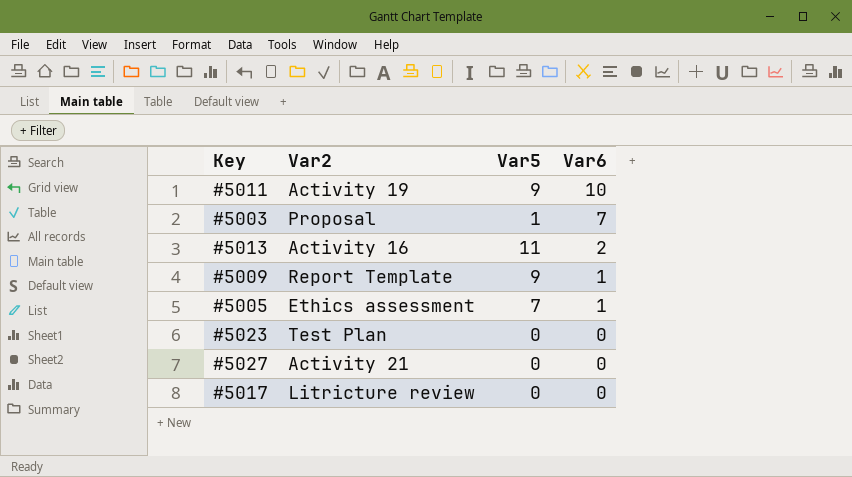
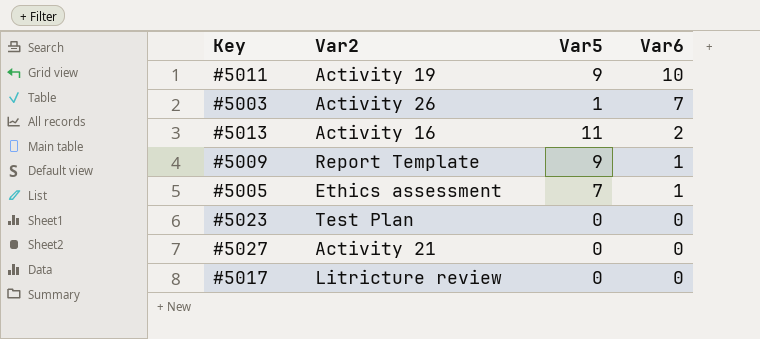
#5003 | Var2: Proposal -> Activity 26

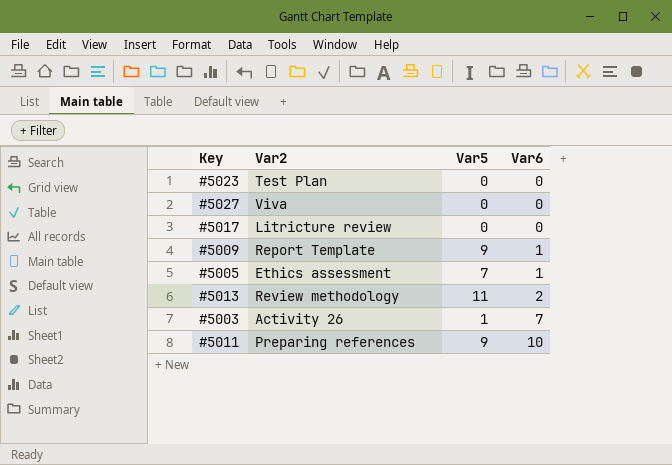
row order: Var6 descending -> Var6 ascending
#5027 | Var2: Activity 21 -> Viva
#5013 | Var2: Activity 16 -> Review methodology
#5011 | Var2: Activity 19 -> Preparing references

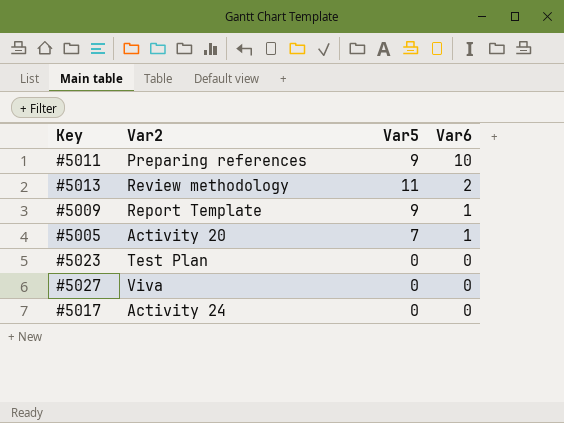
row order: Var6 ascending -> Var6 descending
row #5003: Activity 26 | 1 | 7 -> none
#5005 | Var2: Ethics assessment -> Activity 20
#5017 | Var2: Litricture review -> Activity 24

